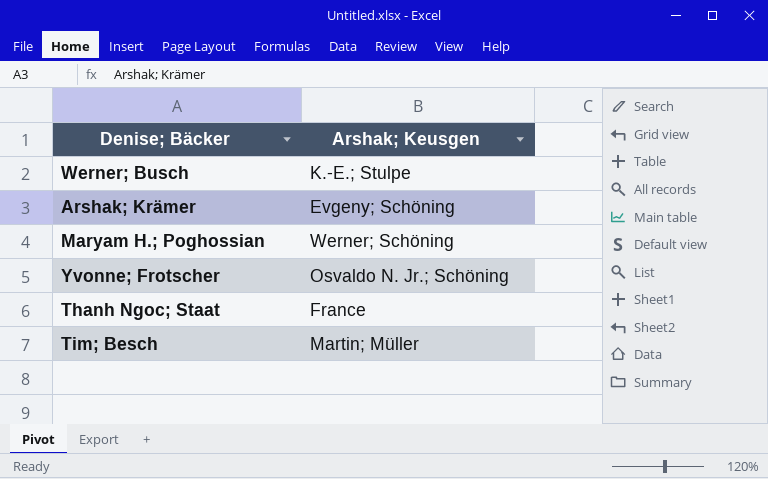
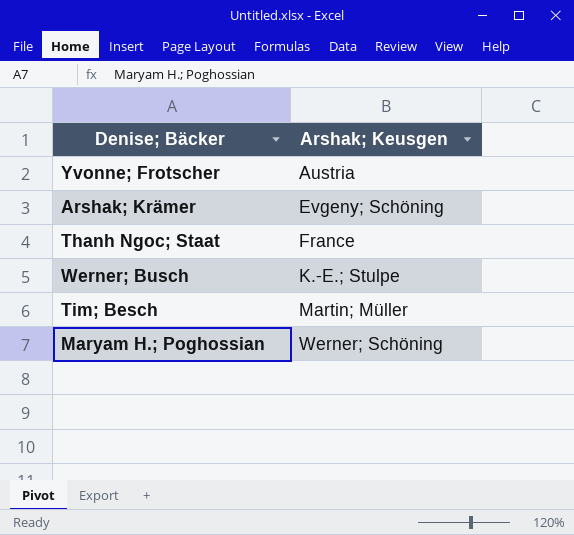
row order: none -> Arshak; Keusgen ascending
Yvonne; Frotscher | Arshak; Keusgen: Osvaldo N. Jr.; Schöning -> Austria

